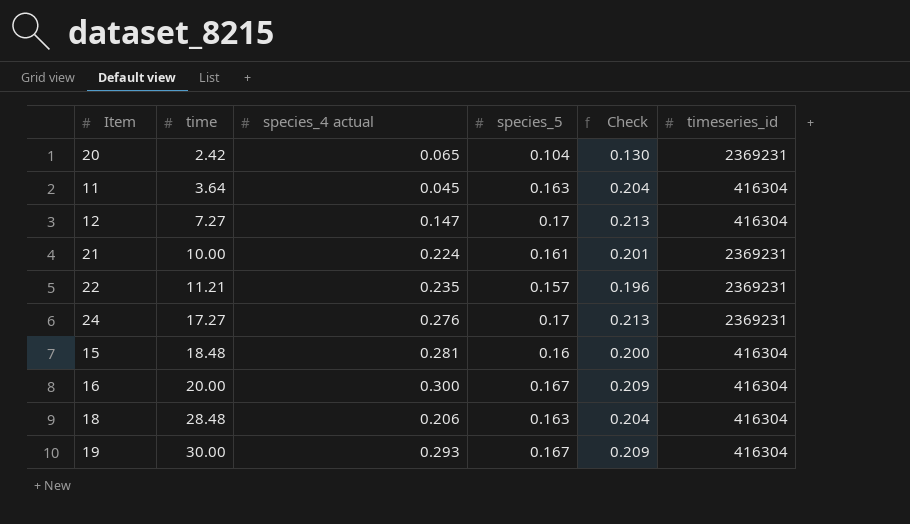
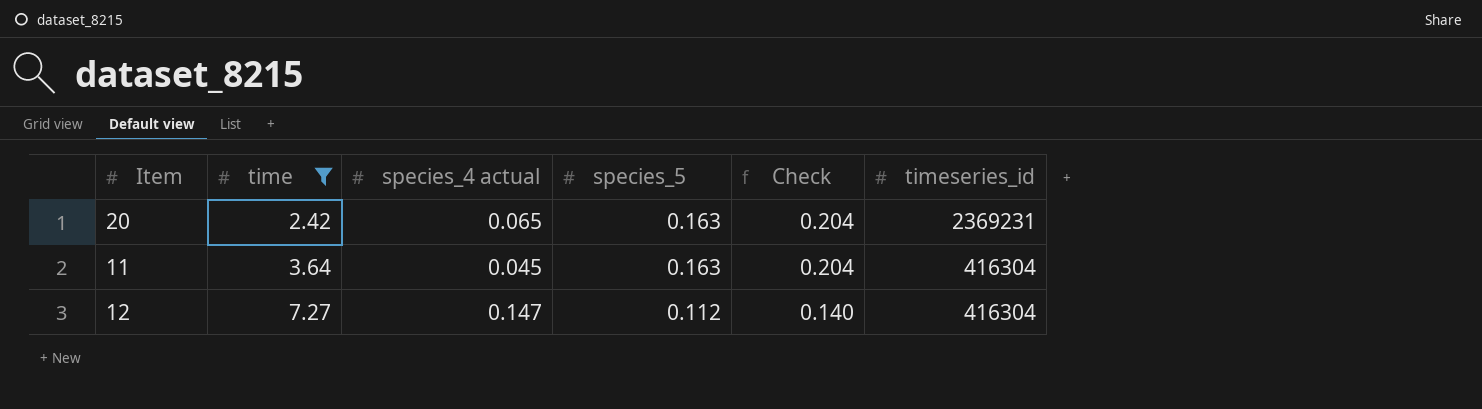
filter: none -> time <= 7.27
20 | species_5: 0.104 -> 0.163
20 | Check: 0.130 -> 0.204
12 | species_5: 0.17 -> 0.112
12 | Check: 0.213 -> 0.140

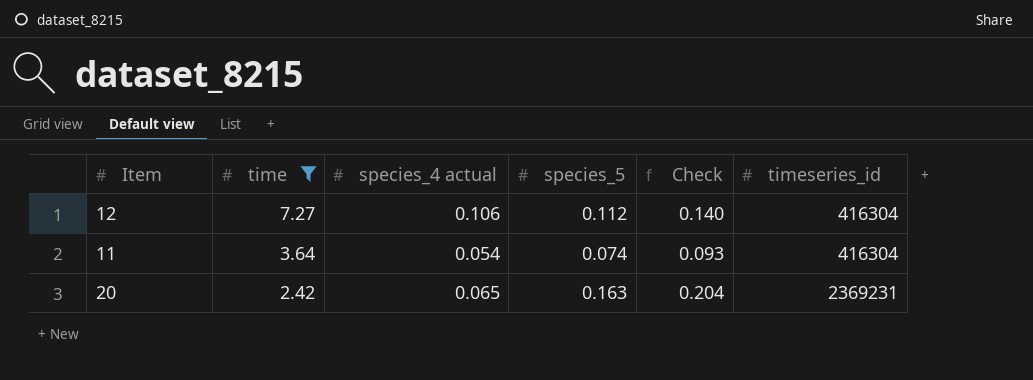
row order: time ascending -> time descending
12 | species_4 actual: 0.147 -> 0.106
11 | species_4 actual: 0.045 -> 0.054
11 | species_5: 0.163 -> 0.074
11 | Check: 0.204 -> 0.093

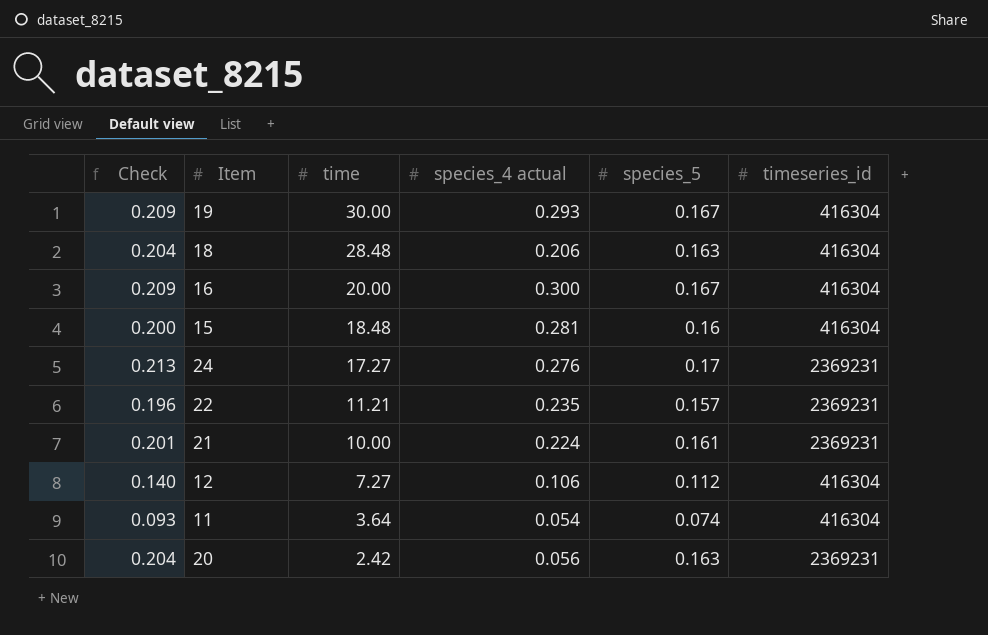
filter: time <= 7.27 -> none
column Check | position: 5 -> 1
20 | species_4 actual: 0.065 -> 0.056

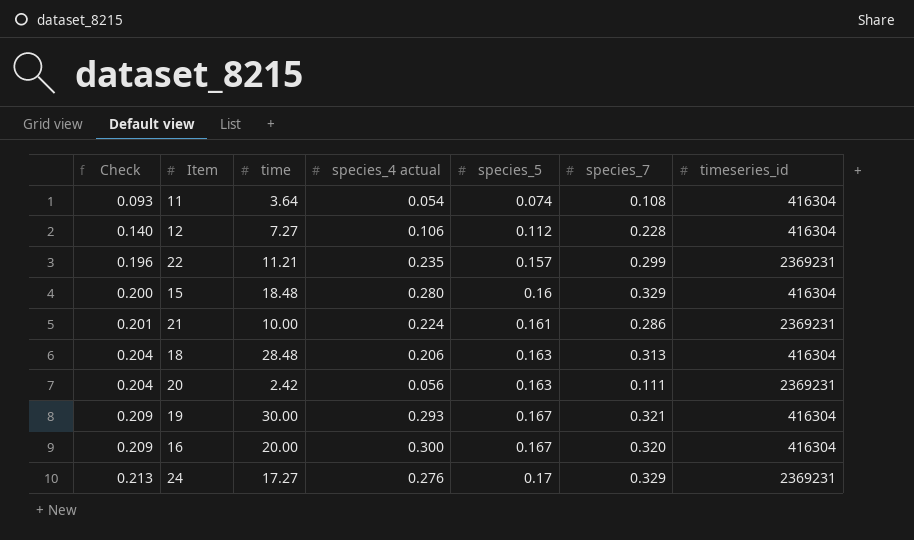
row order: time descending -> Check ascending
column species_7 | position: none -> 6
15 | species_4 actual: 0.281 -> 0.280

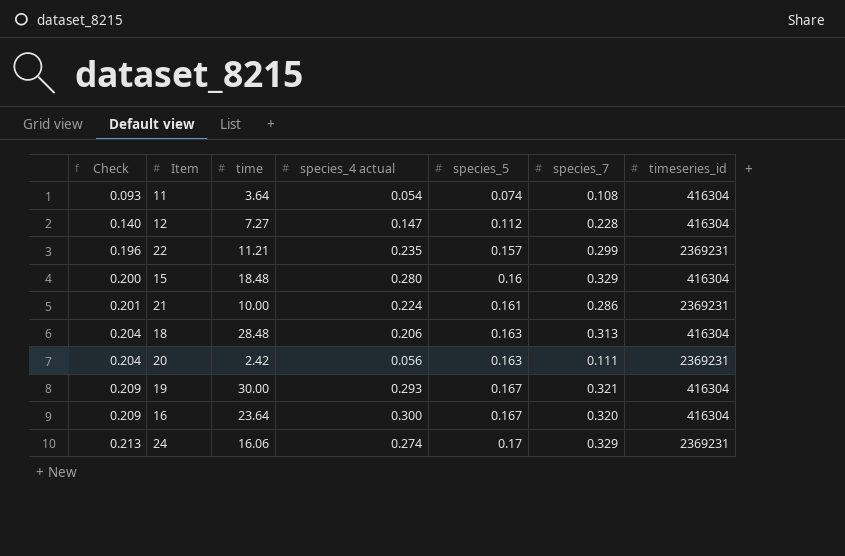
12 | species_4 actual: 0.106 -> 0.147
16 | time: 20.00 -> 23.64
24 | time: 17.27 -> 16.06
24 | species_4 actual: 0.276 -> 0.274

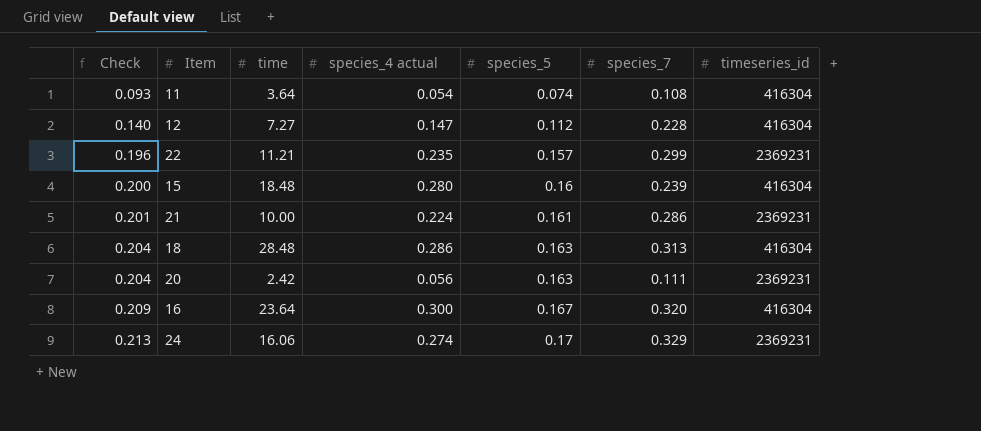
row 19: 0.209 | 30.00 | 0.293 | 0.167 | 0.321 | 416304 -> none
15 | species_7: 0.329 -> 0.239
18 | species_4 actual: 0.206 -> 0.286

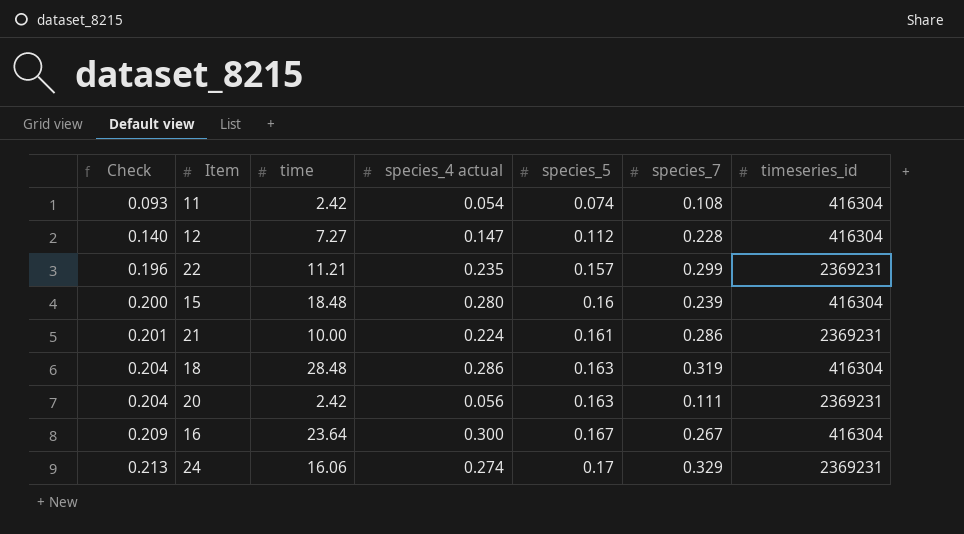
11 | time: 3.64 -> 2.42
18 | species_7: 0.313 -> 0.319
16 | species_7: 0.320 -> 0.267

